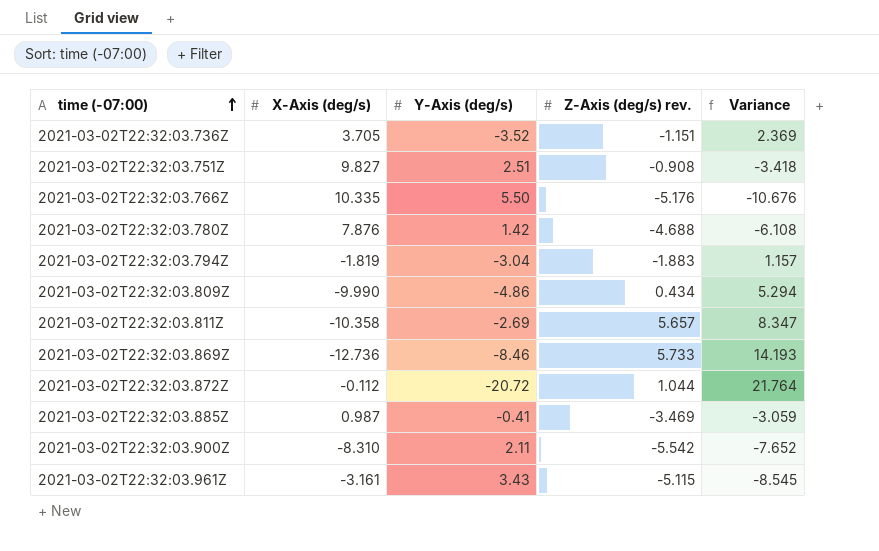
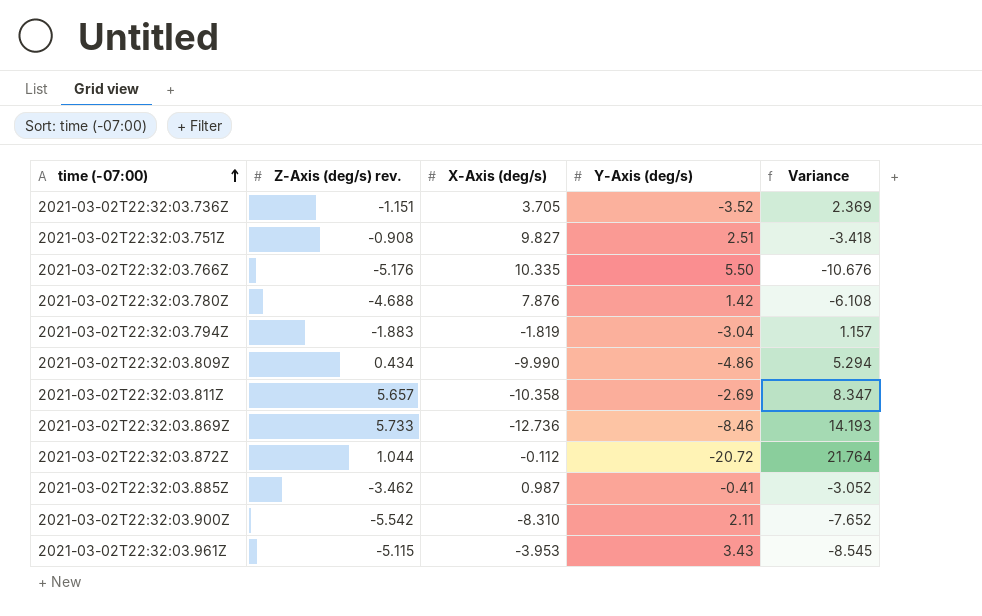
column Z-Axis (deg/s) rev. | position: 4 -> 2
2021-03-02T22:32:03.885Z | Z-Axis (deg/s) rev.: -3.469 -> -3.462
2021-03-02T22:32:03.885Z | Variance: -3.059 -> -3.052
2021-03-02T22:32:03.961Z | X-Axis (deg/s): -3.161 -> -3.953

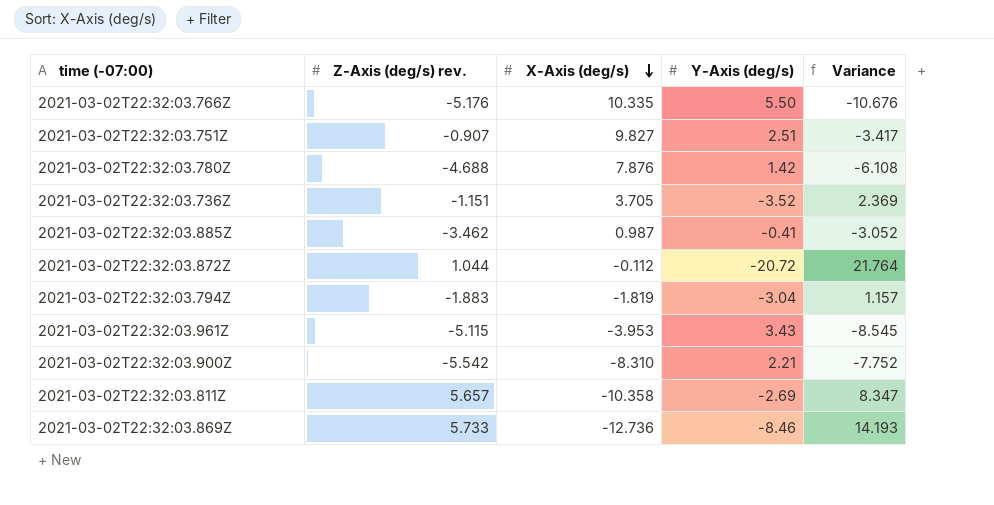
row order: time (-07:00) ascending -> X-Axis (deg/s) descending
row 2021-03-02T22:32:03.809Z: 0.434 | -9.990 | -4.86 | 5.294 -> none
2021-03-02T22:32:03.751Z | Z-Axis (deg/s) rev.: -0.908 -> -0.907
2021-03-02T22:32:03.751Z | Variance: -3.418 -> -3.417
2021-03-02T22:32:03.900Z | Y-Axis (deg/s): 2.11 -> 2.21
2021-03-02T22:32:03.900Z | Variance: -7.652 -> -7.752

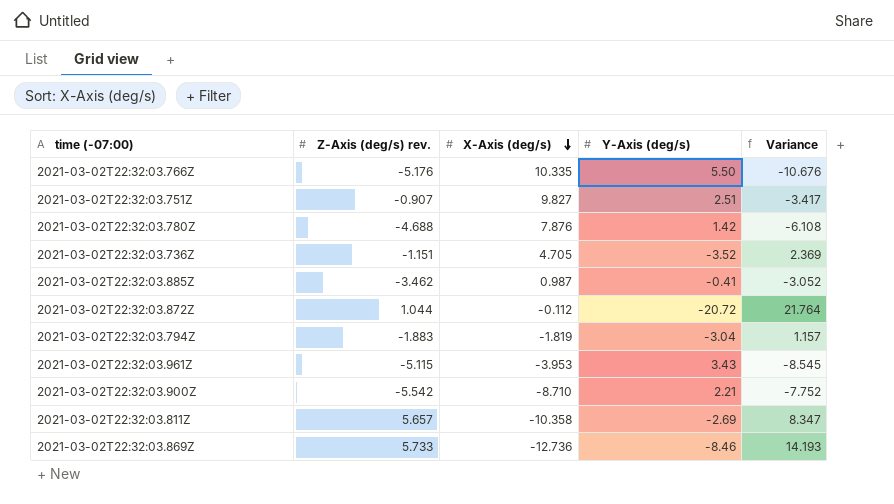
2021-03-02T22:32:03.736Z | X-Axis (deg/s): 3.705 -> 4.705
2021-03-02T22:32:03.900Z | X-Axis (deg/s): -8.310 -> -8.710

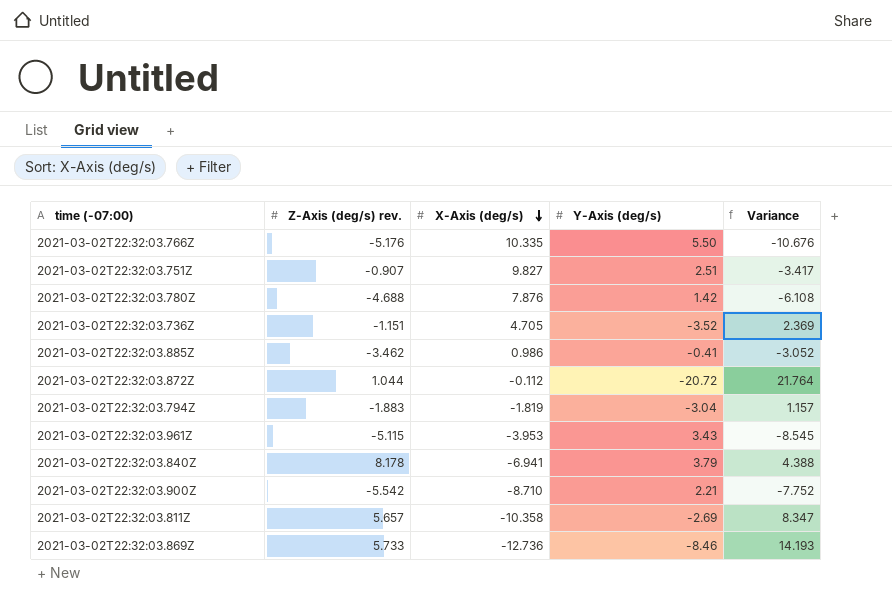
2021-03-02T22:32:03.885Z | X-Axis (deg/s): 0.987 -> 0.986
row 2021-03-02T22:32:03.840Z: none -> 8.178 | -6.941 | 3.79 | 4.388

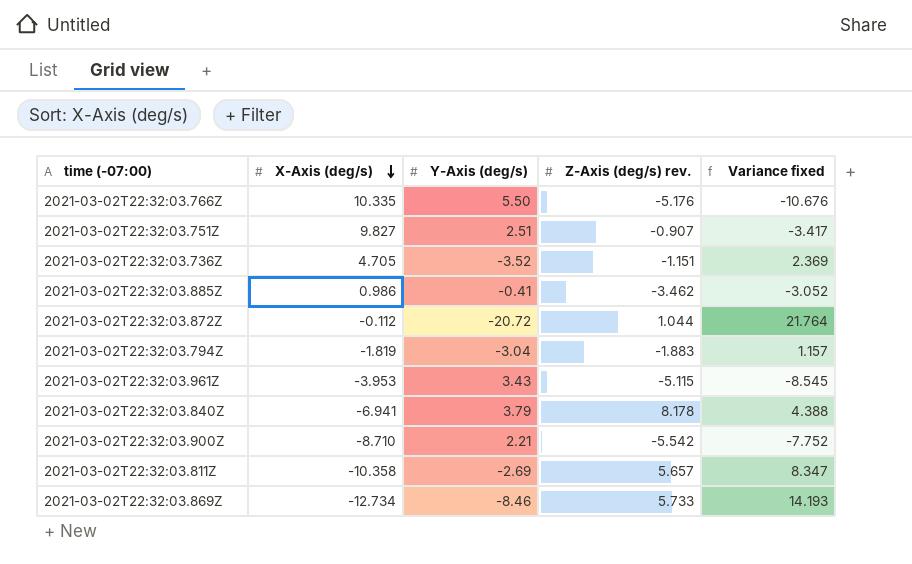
column Z-Axis (deg/s) rev. | position: 2 -> 4
column name: Variance -> Variance fixed
row 2021-03-02T22:32:03.780Z: -4.688 | 7.876 | 1.42 | -6.108 -> none
2021-03-02T22:32:03.869Z | X-Axis (deg/s): -12.736 -> -12.734

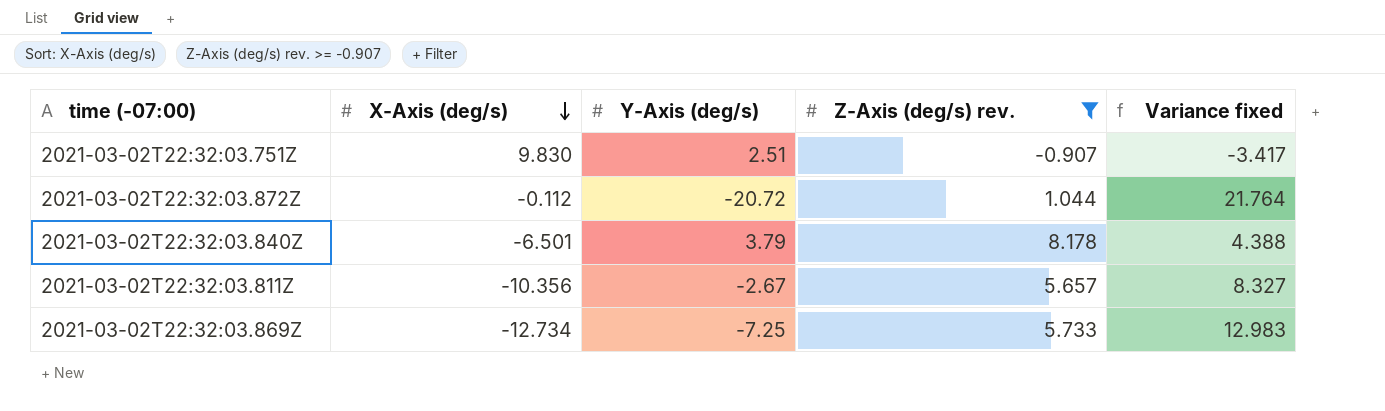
filter: none -> Z-Axis (deg/s) rev. >= -0.907
2021-03-02T22:32:03.751Z | X-Axis (deg/s): 9.827 -> 9.830
2021-03-02T22:32:03.840Z | X-Axis (deg/s): -6.941 -> -6.501
2021-03-02T22:32:03.811Z | X-Axis (deg/s): -10.358 -> -10.356
2021-03-02T22:32:03.811Z | Y-Axis (deg/s): -2.69 -> -2.67
2021-03-02T22:32:03.811Z | Variance fixed: 8.347 -> 8.327
2021-03-02T22:32:03.869Z | Y-Axis (deg/s): -8.46 -> -7.25
2021-03-02T22:32:03.869Z | Variance fixed: 14.193 -> 12.983

